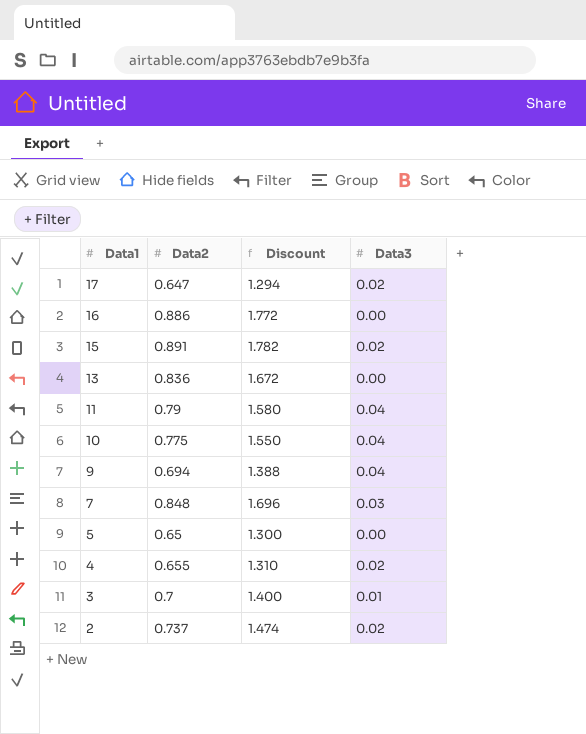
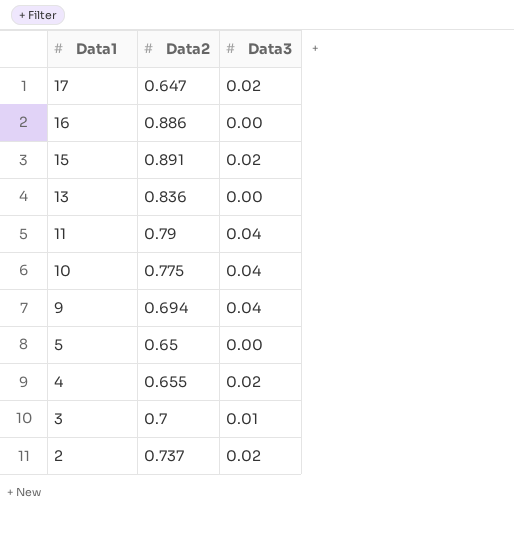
column Discount | formula: [Data2] * 2 -> none
row 7: 0.848 | 1.696 | 0.03 -> none

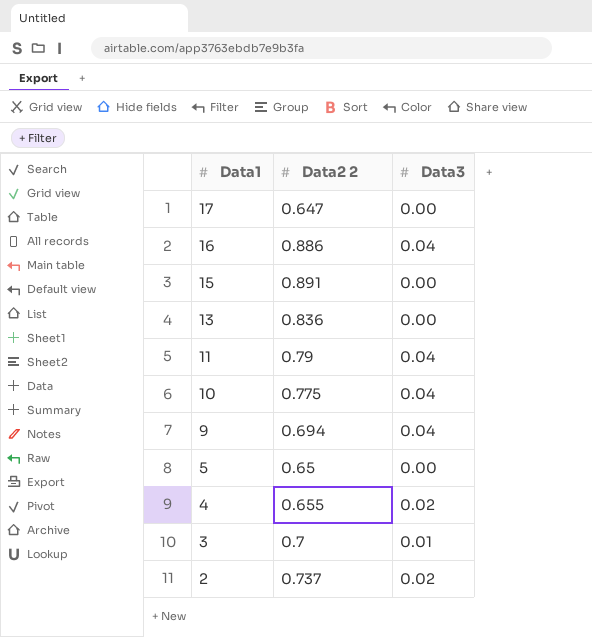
column name: Data2 -> Data2 2
17 | Data3: 0.02 -> 0.00
16 | Data3: 0.00 -> 0.04
15 | Data3: 0.02 -> 0.00

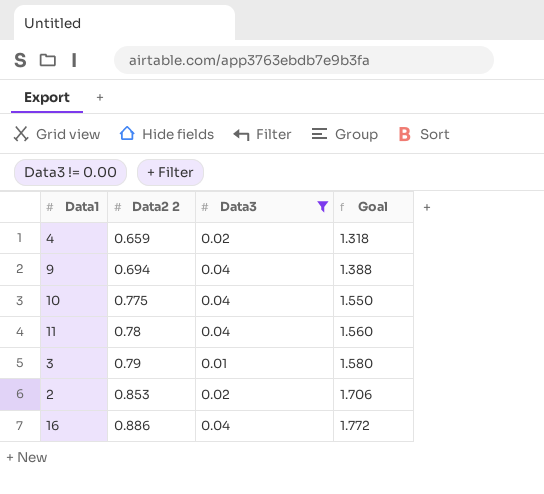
filter: none -> Data3 != 0.00
row order: Data1 descending -> Data2 2 ascending
column Goal | formula: none -> [Data2 2] * 2
4 | Data2 2: 0.655 -> 0.659
11 | Data2 2: 0.79 -> 0.78
3 | Data2 2: 0.7 -> 0.79
2 | Data2 2: 0.737 -> 0.853

